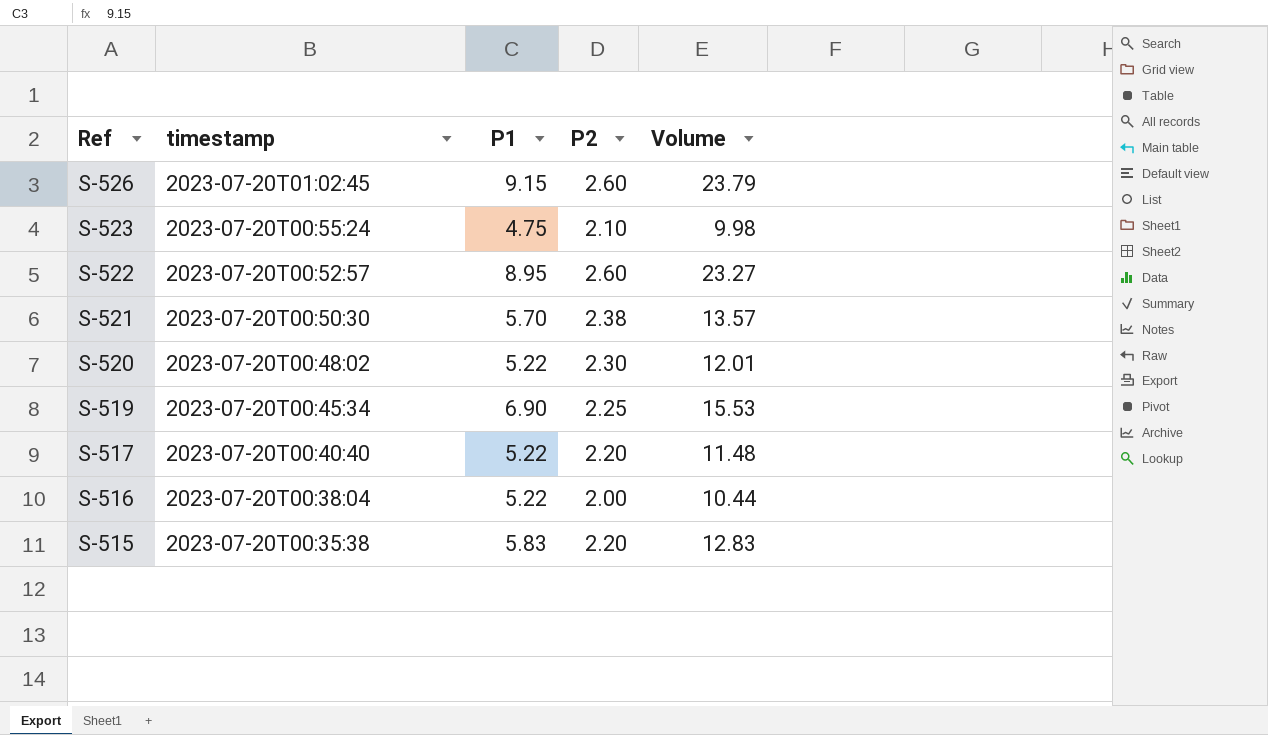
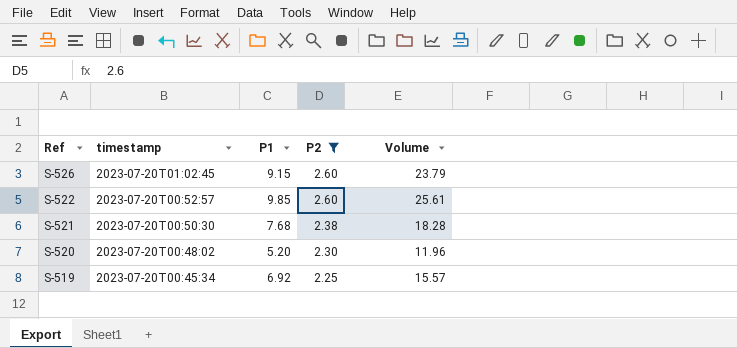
filter: none -> P2 >= 2.25
S-522 | P1: 8.95 -> 9.85
S-522 | Volume: 23.27 -> 25.61
S-521 | P1: 5.70 -> 7.68
S-521 | Volume: 13.57 -> 18.28
S-520 | P1: 5.22 -> 5.20
S-520 | Volume: 12.01 -> 11.96
S-519 | P1: 6.90 -> 6.92
S-519 | Volume: 15.53 -> 15.57

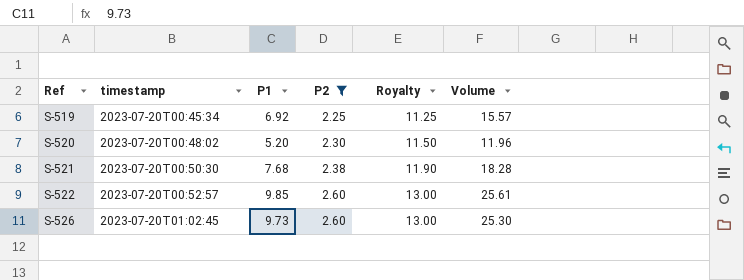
row order: Ref descending -> Ref ascending
column Royalty | formula: none -> [P2] * 5
S-526 | P1: 9.15 -> 9.73
S-526 | Volume: 23.79 -> 25.30

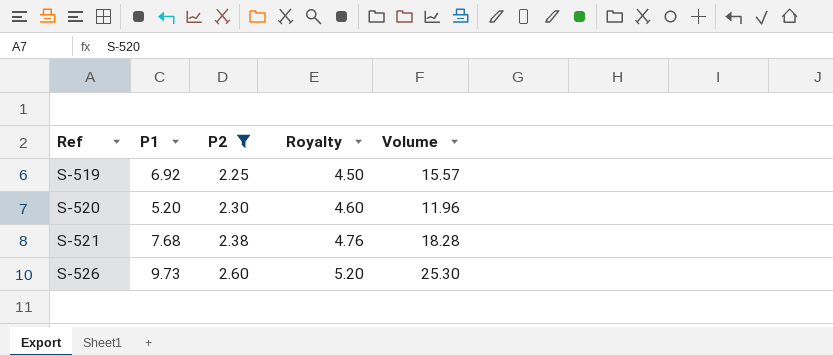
column timestamp | position: 2 -> none
column Royalty | formula: [P2] * 5 -> [P2] * 2
row S-522: 2023-07-20T00:52:57 | 9.85 | 2.60 | 13.00 | 25.61 -> none

